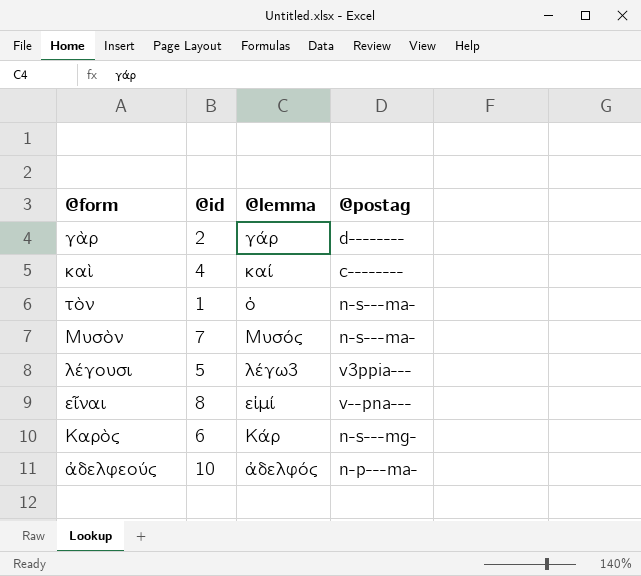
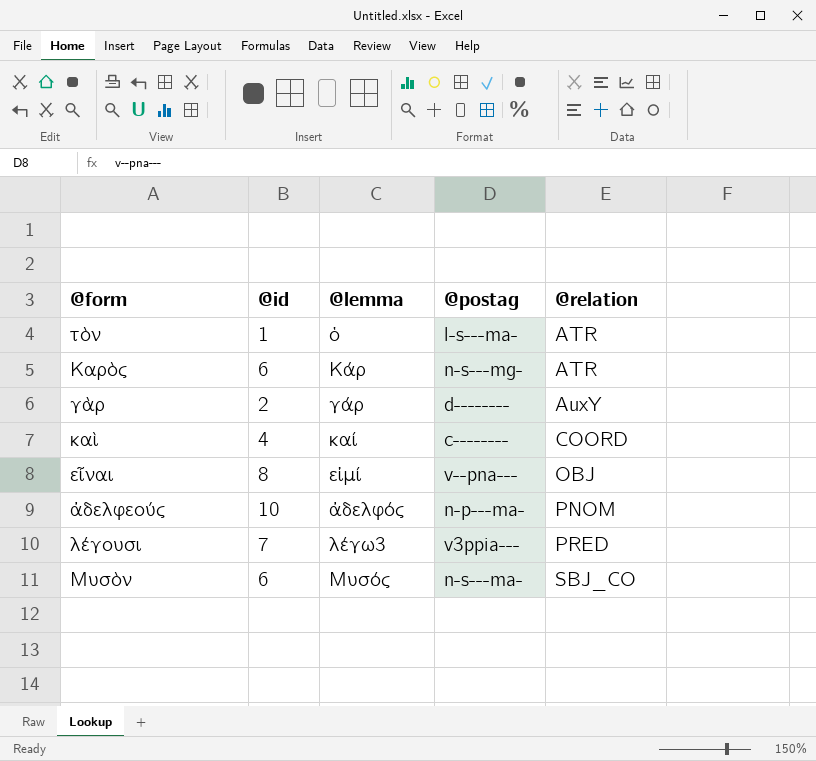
row order: none -> @relation ascending
column @relation | position: none -> 5
τὸν | @postag: n-s---ma- -> l-s---ma-
λέγουσι | @id: 5 -> 7
Μυσὸν | @id: 7 -> 6

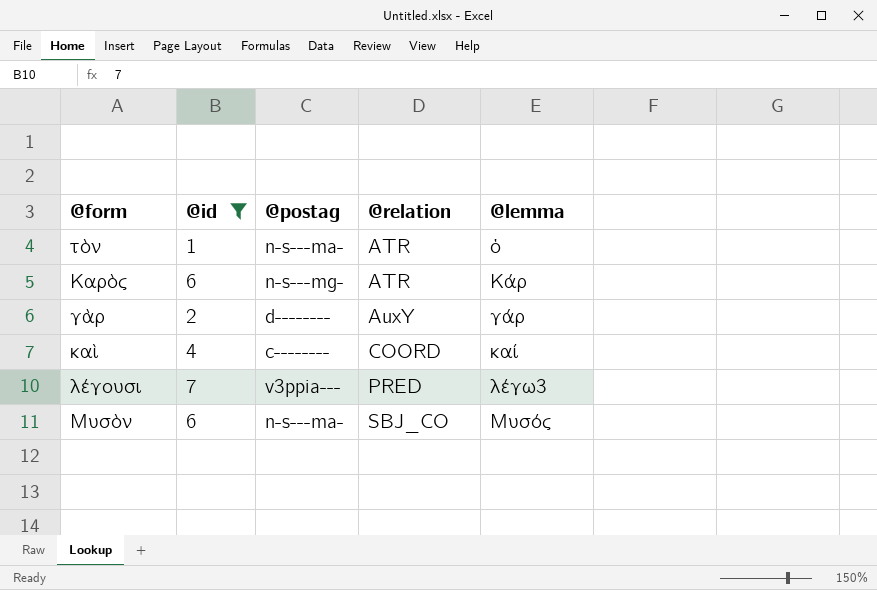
filter: none -> @id <= 7
column @lemma | position: 3 -> 5
τὸν | @postag: l-s---ma- -> n-s---ma-

